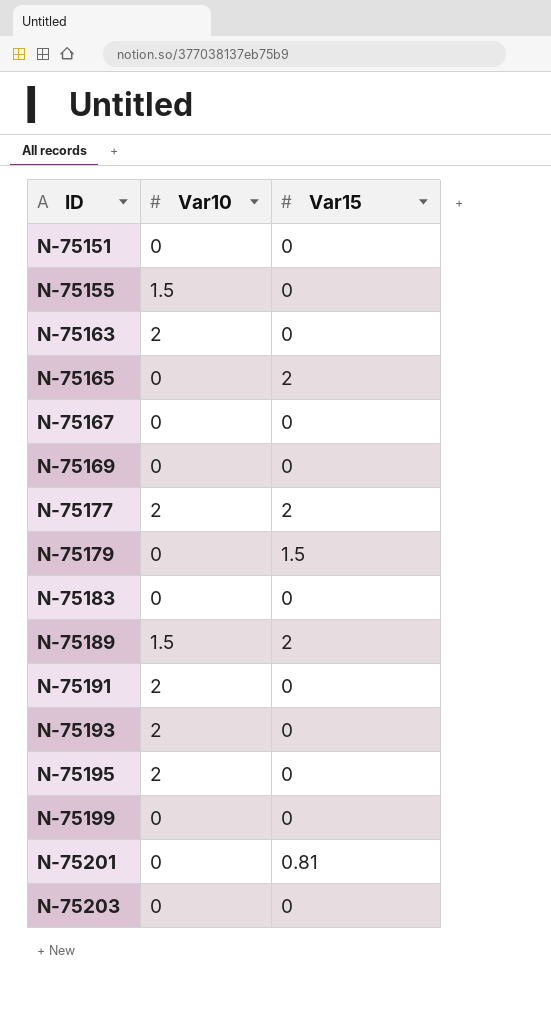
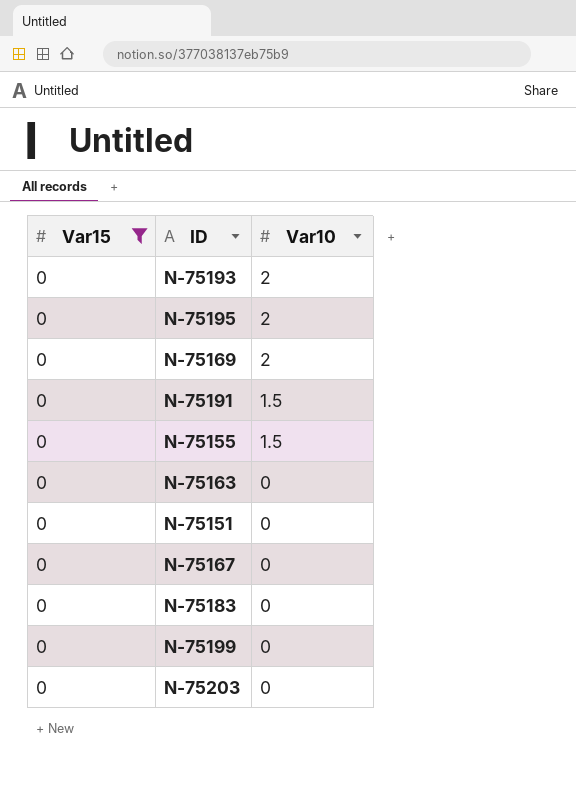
filter: none -> Var15 = 0
row order: ID ascending -> Var10 descending
column Var15 | position: 3 -> 1
N-75169 | Var10: 0 -> 2
N-75191 | Var10: 2 -> 1.5
N-75163 | Var10: 2 -> 0

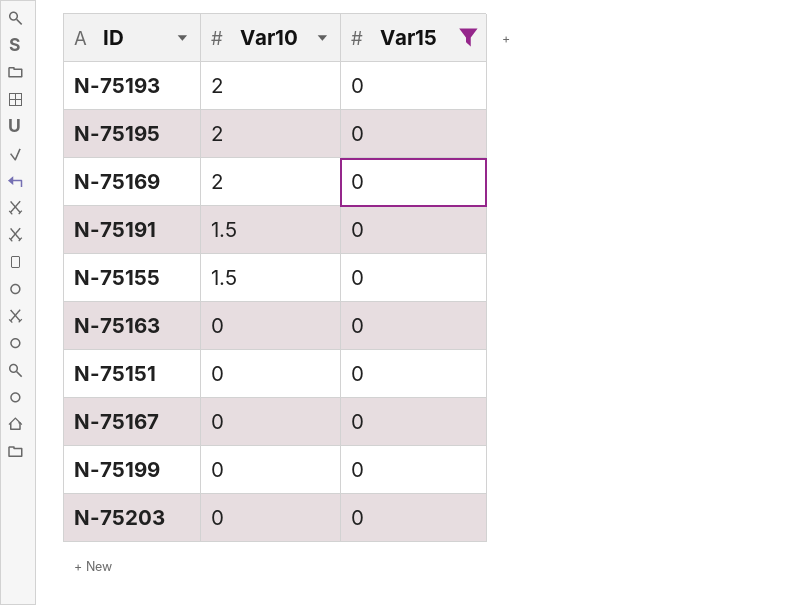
column Var15 | position: 1 -> 3
row N-75183: 0 | 0 -> none

